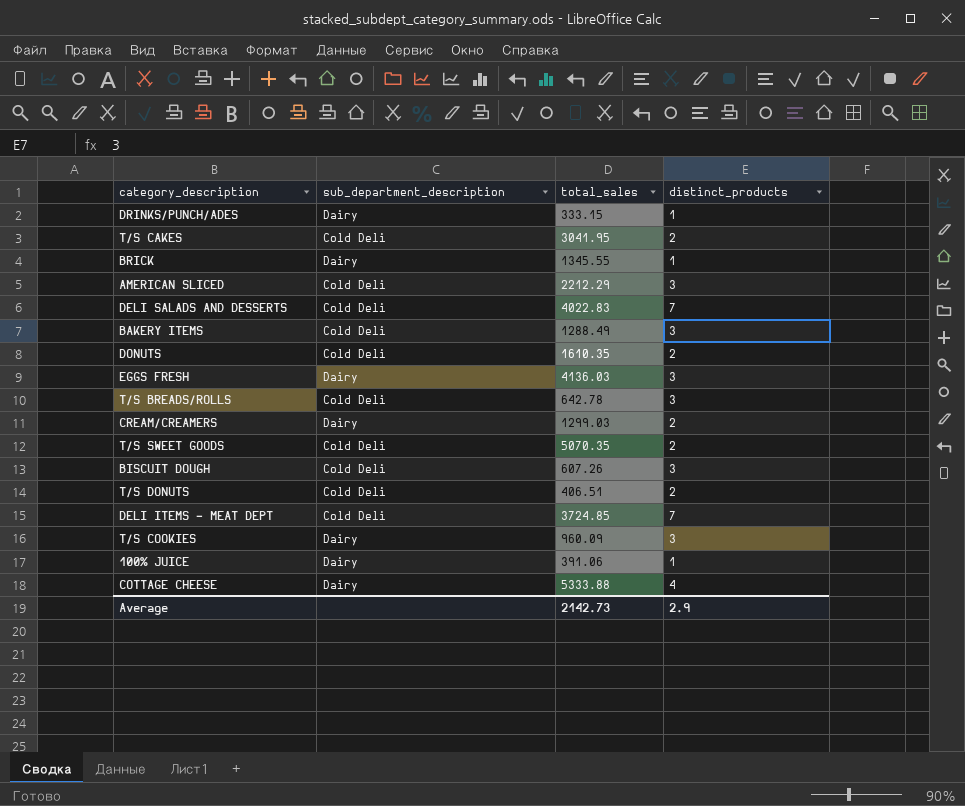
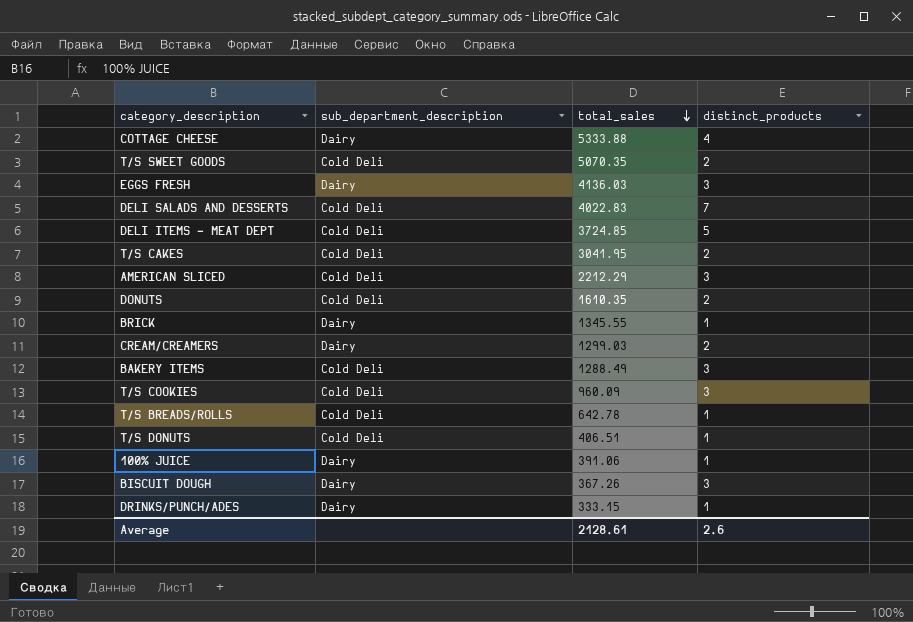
row order: none -> total_sales descending
DELI ITEMS - MEAT DEPT | distinct_products: 7 -> 5
T/S COOKIES | sub_department_description: Dairy -> Cold Deli
T/S BREADS/ROLLS | distinct_products: 3 -> 1
T/S DONUTS | distinct_products: 2 -> 1
BISCUIT DOUGH | sub_department_description: Cold Deli -> Dairy
BISCUIT DOUGH | total_sales: 607.26 -> 367.26
Average | total_sales: 2142.73 -> 2128.61
Average | distinct_products: 2.9 -> 2.6

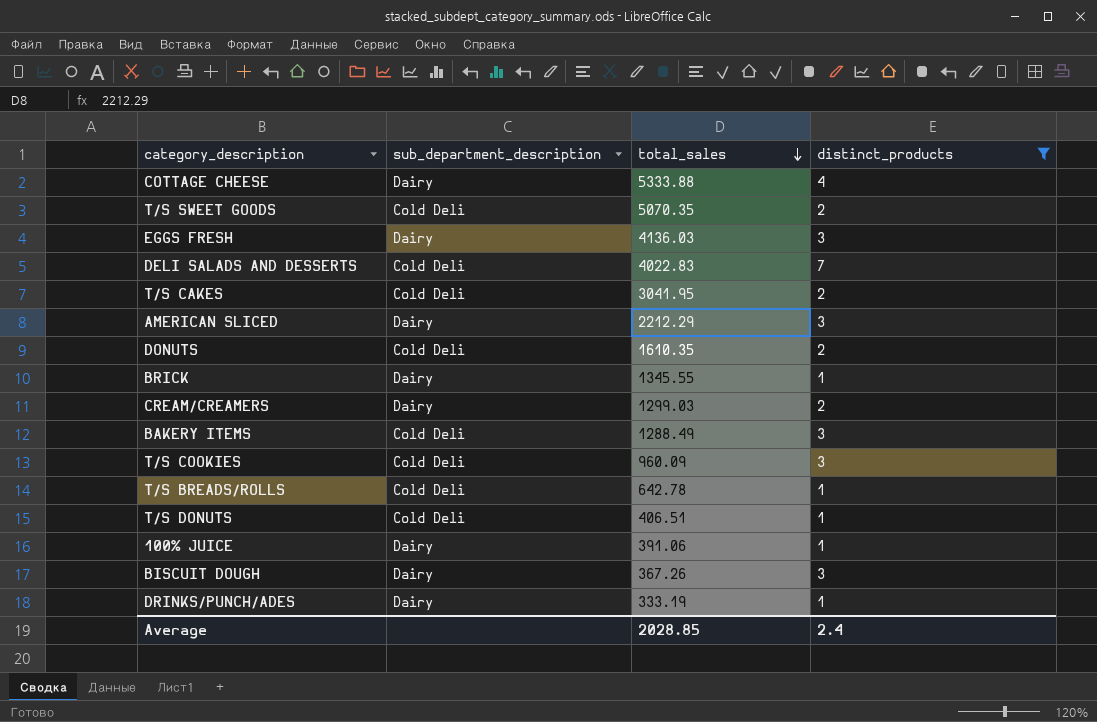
filter: none -> distinct_products != 5
AMERICAN SLICED | sub_department_description: Cold Deli -> Dairy
DRINKS/PUNCH/ADES | total_sales: 333.15 -> 333.19
Average | total_sales: 2128.61 -> 2028.85
Average | distinct_products: 2.6 -> 2.4

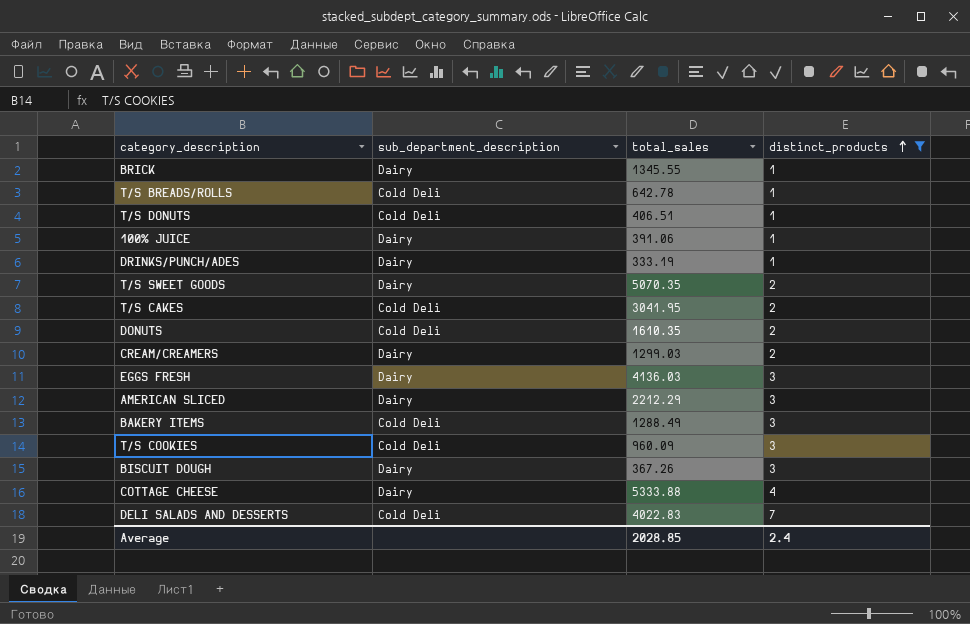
row order: total_sales descending -> distinct_products ascending
T/S SWEET GOODS | sub_department_description: Cold Deli -> Dairy

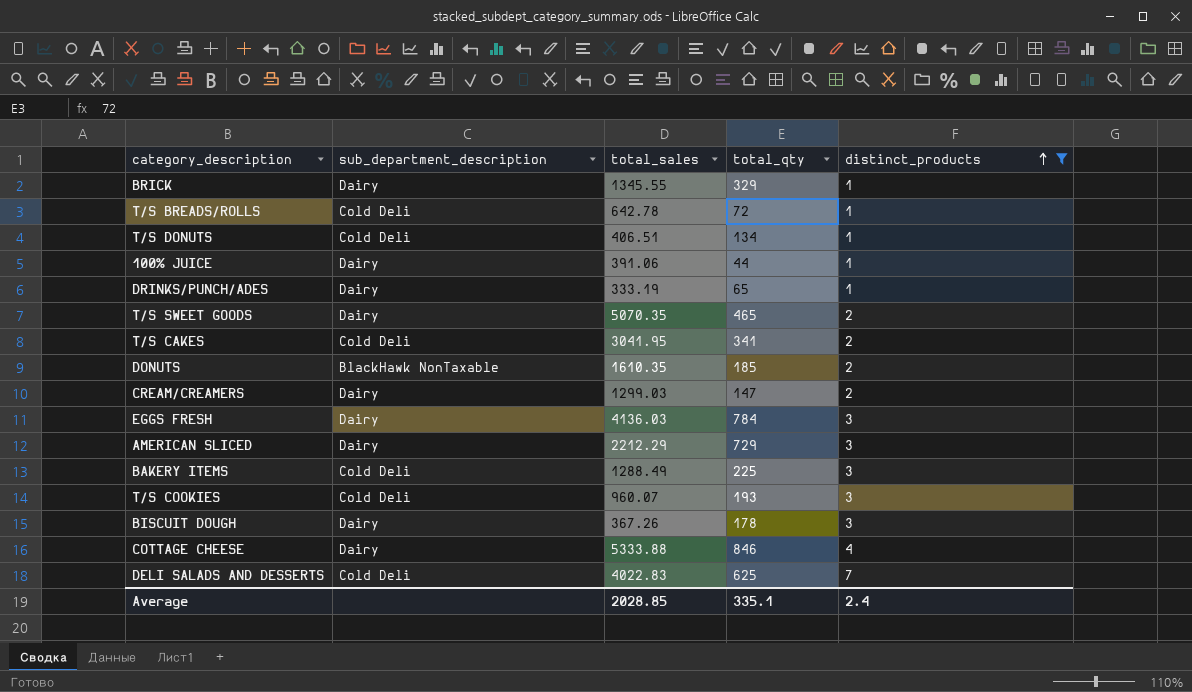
column total_qty | position: none -> 4
DONUTS | sub_department_description: Cold Deli -> BlackHawk NonTaxable
T/S COOKIES | total_sales: 960.09 -> 960.07

